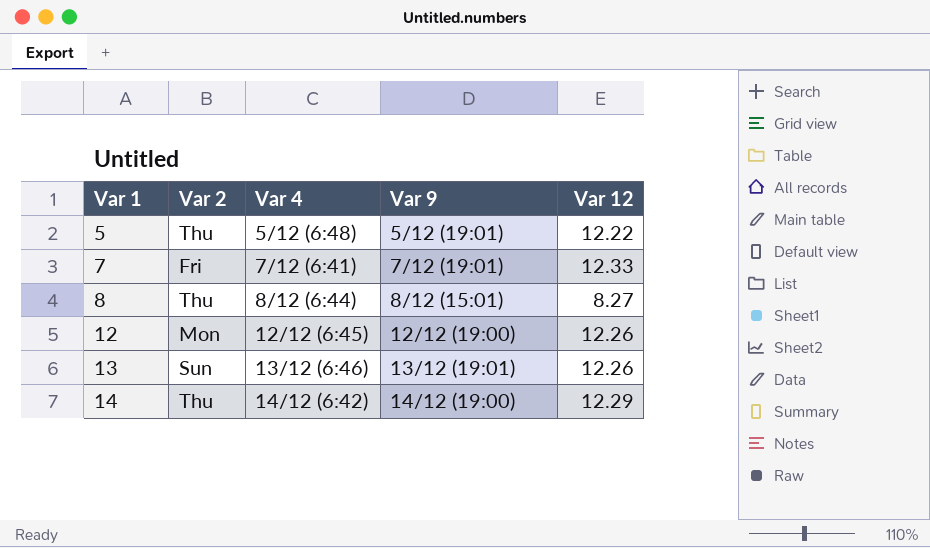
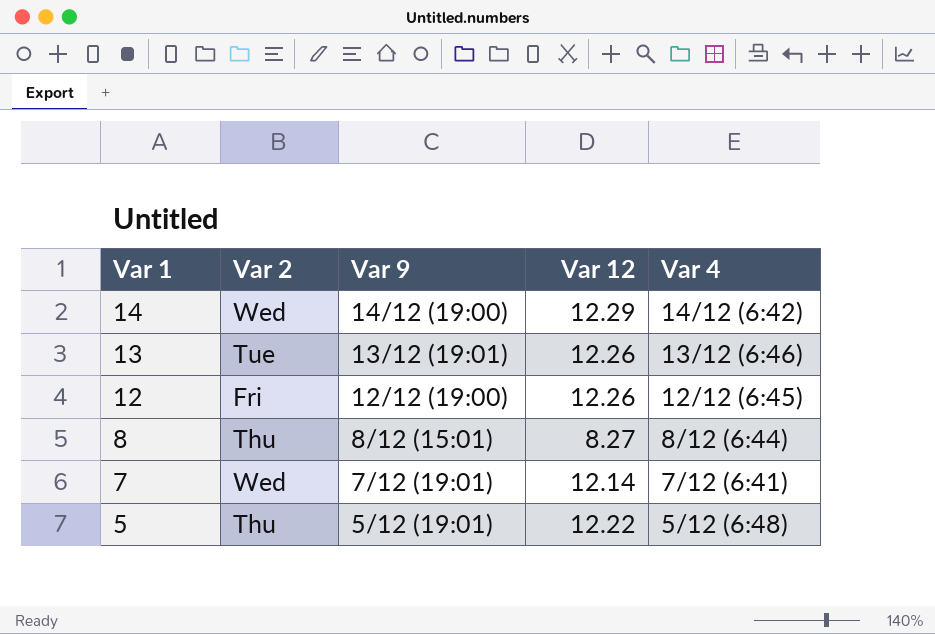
row order: Var 1 ascending -> Var 1 descending
column Var 4 | position: 3 -> 5
14 | Var 2: Thu -> Wed
13 | Var 2: Sun -> Tue
12 | Var 2: Mon -> Fri
7 | Var 2: Fri -> Wed
7 | Var 12: 12.33 -> 12.14

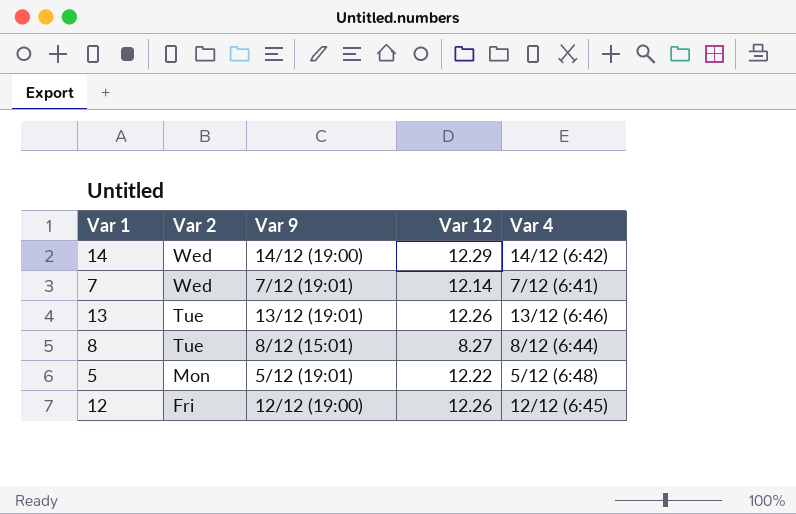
row order: Var 1 descending -> Var 2 descending
8 | Var 2: Thu -> Tue
5 | Var 2: Thu -> Mon

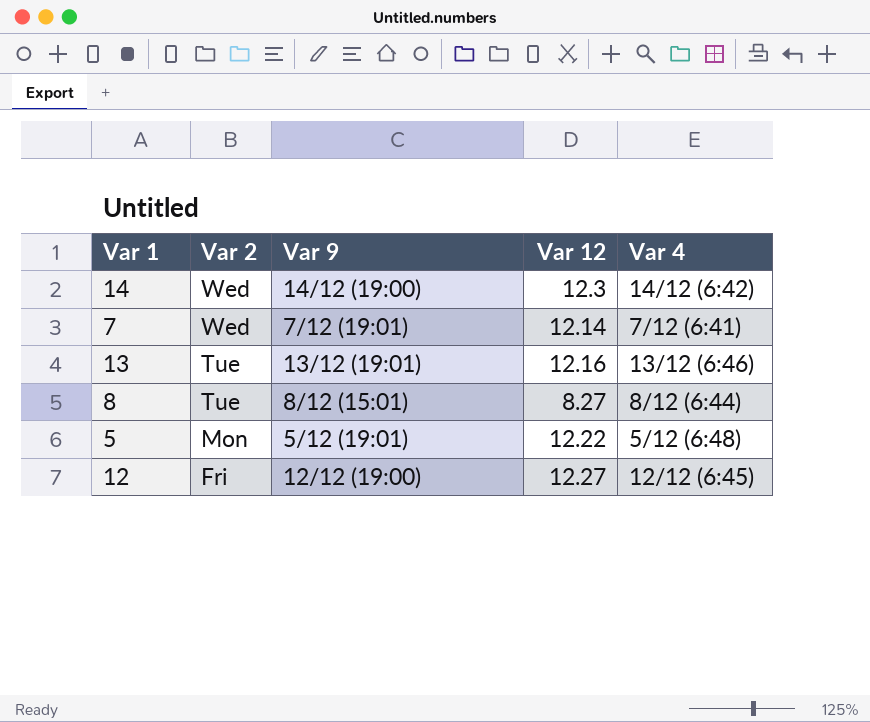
14 | Var 12: 12.29 -> 12.3
13 | Var 12: 12.26 -> 12.16
12 | Var 12: 12.26 -> 12.27

